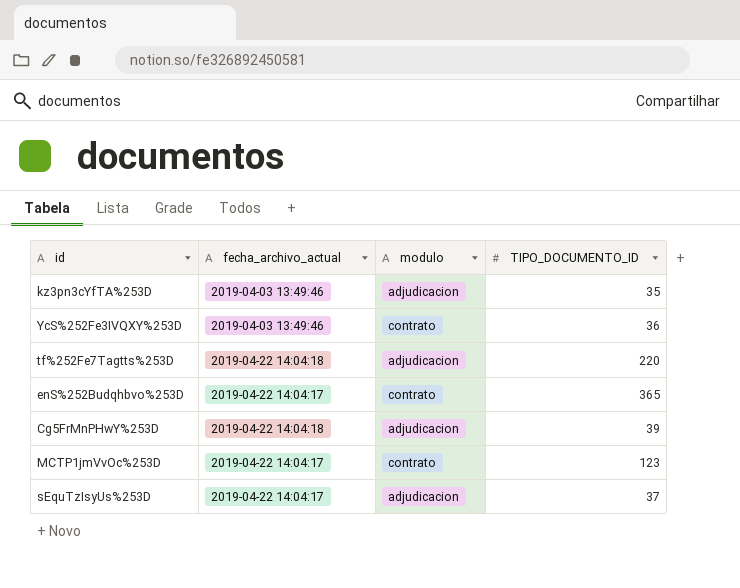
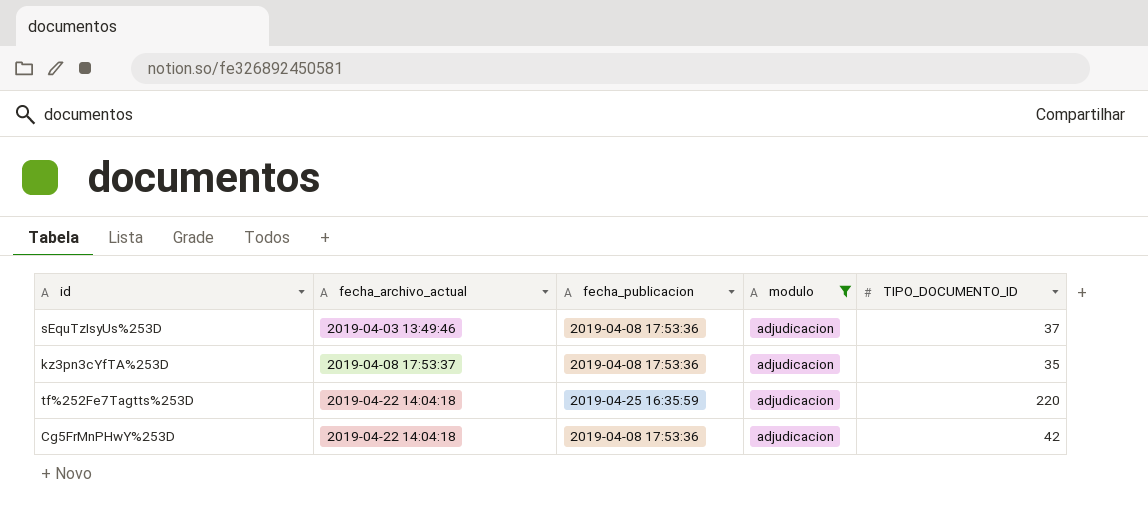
filter: none -> modulo = adjudicacion
row order: none -> fecha_archivo_actual ascending
column fecha_publicacion | position: none -> 3
sEquTzIsyUs%253D | fecha_archivo_actual: 2019-04-22 14:04:17 -> 2019-04-03 13:49:46
kz3pn3cYfTA%253D | fecha_archivo_actual: 2019-04-03 13:49:46 -> 2019-04-08 17:53:37
Cg5FrMnPHwY%253D | TIPO_DOCUMENTO_ID: 39 -> 42

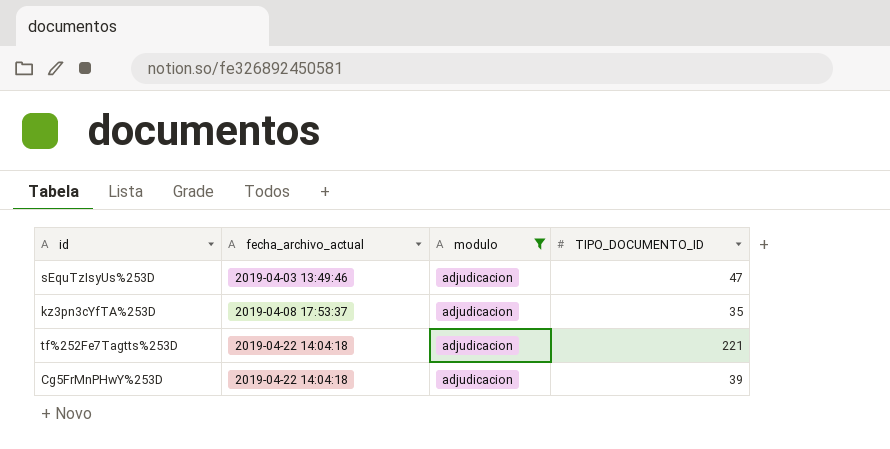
column fecha_publicacion | position: 3 -> none
sEquTzIsyUs%253D | TIPO_DOCUMENTO_ID: 37 -> 47
tf%252Fe7Tagtts%253D | TIPO_DOCUMENTO_ID: 220 -> 221
Cg5FrMnPHwY%253D | TIPO_DOCUMENTO_ID: 42 -> 39

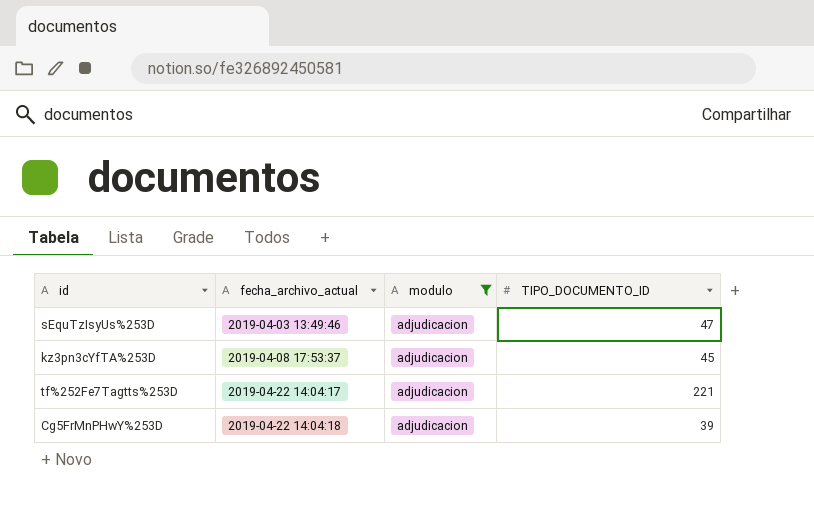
kz3pn3cYfTA%253D | TIPO_DOCUMENTO_ID: 35 -> 45
tf%252Fe7Tagtts%253D | fecha_archivo_actual: 2019-04-22 14:04:18 -> 2019-04-22 14:04:17

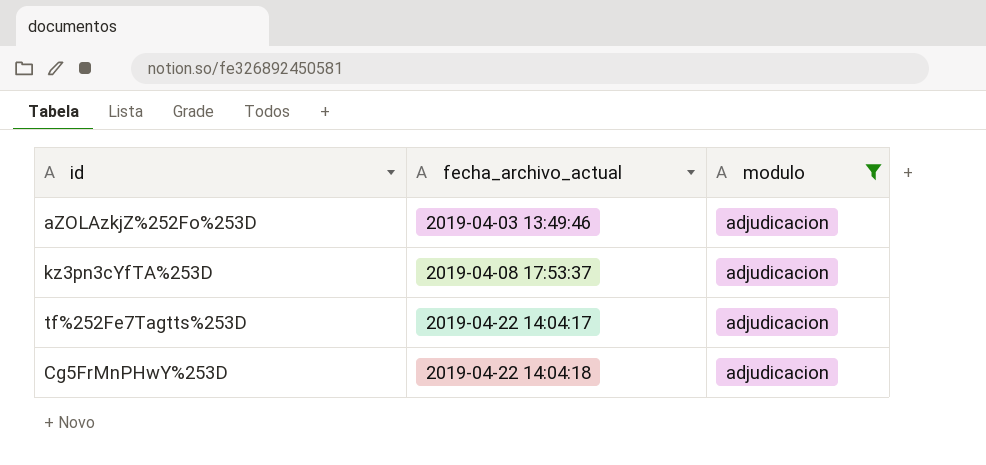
column TIPO_DOCUMENTO_ID | position: 4 -> none
row sEquTzIsyUs%253D: 2019-04-03 13:49:46 | adjudicacion | 47 -> none
row aZOLAzkjZ%252Fo%253D: none -> 2019-04-03 13:49:46 | adjudicacion

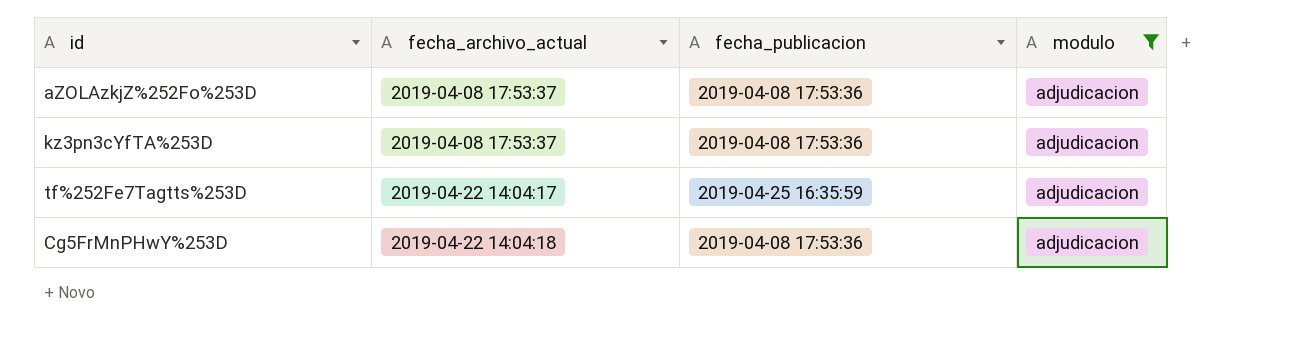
column fecha_publicacion | position: none -> 3
aZOLAzkjZ%252Fo%253D | fecha_archivo_actual: 2019-04-03 13:49:46 -> 2019-04-08 17:53:37

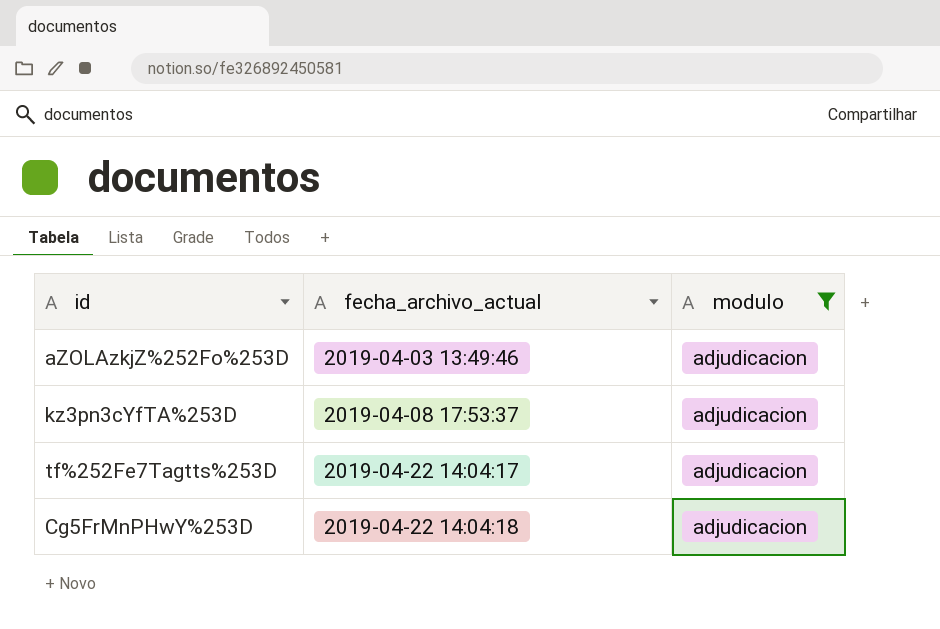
column fecha_publicacion | position: 3 -> none
aZOLAzkjZ%252Fo%253D | fecha_archivo_actual: 2019-04-08 17:53:37 -> 2019-04-03 13:49:46

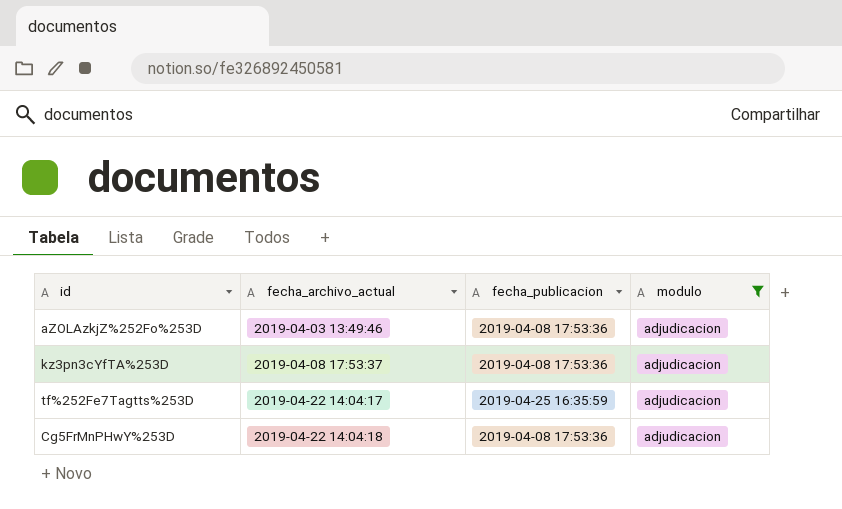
column fecha_publicacion | position: none -> 3

